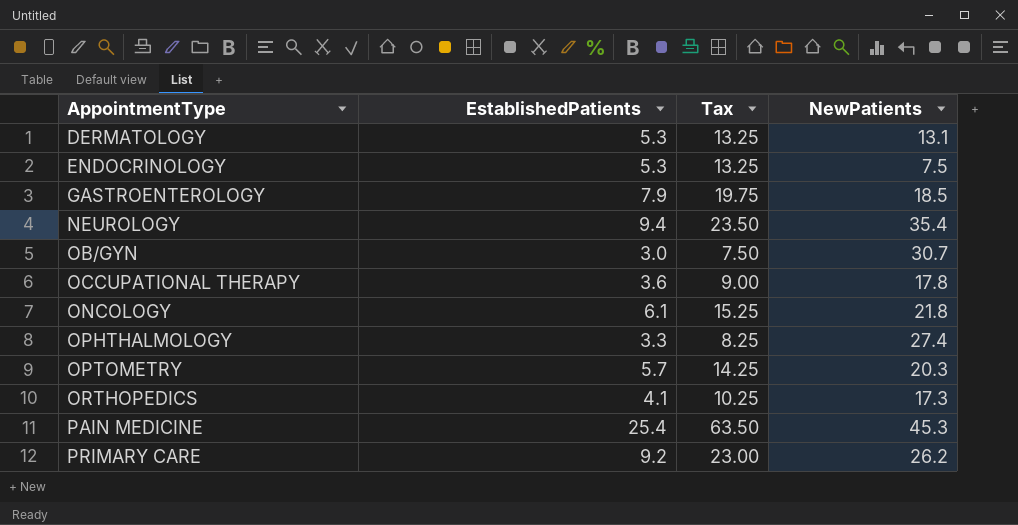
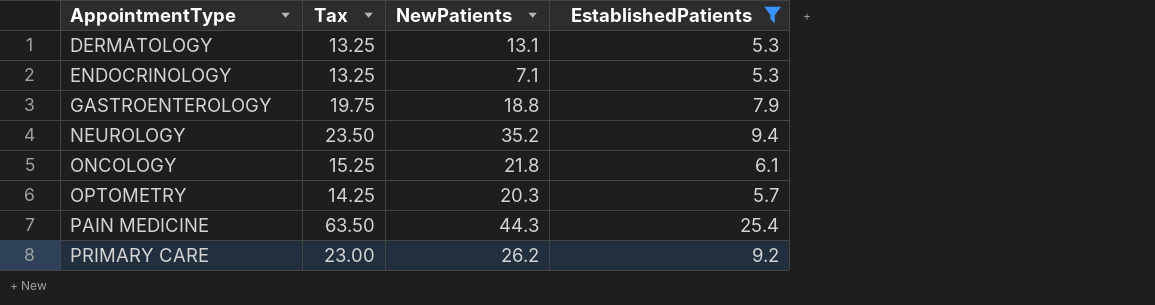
filter: none -> EstablishedPatients >= 5.3
column EstablishedPatients | position: 2 -> 4
ENDOCRINOLOGY | NewPatients: 7.5 -> 7.1
GASTROENTEROLOGY | NewPatients: 18.5 -> 18.8
NEUROLOGY | NewPatients: 35.4 -> 35.2
PAIN MEDICINE | NewPatients: 45.3 -> 44.3

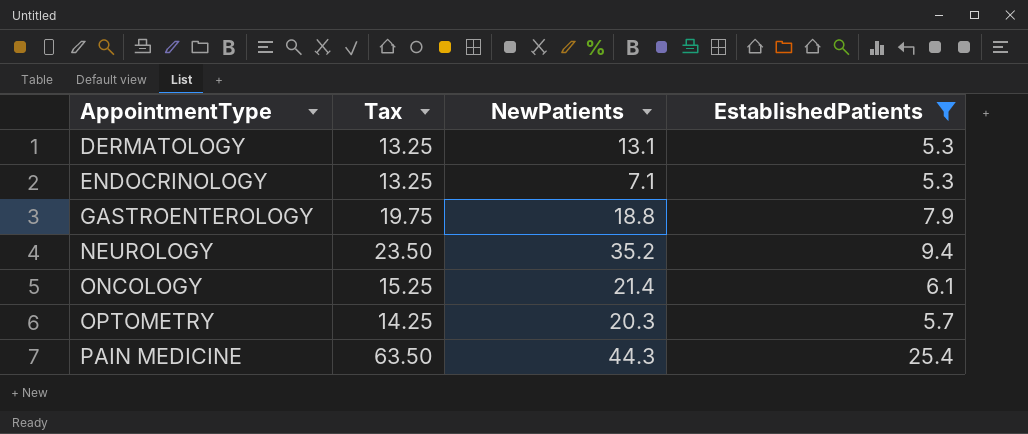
row PRIMARY CARE: 23.00 | 26.2 | 9.2 -> none
ONCOLOGY | NewPatients: 21.8 -> 21.4

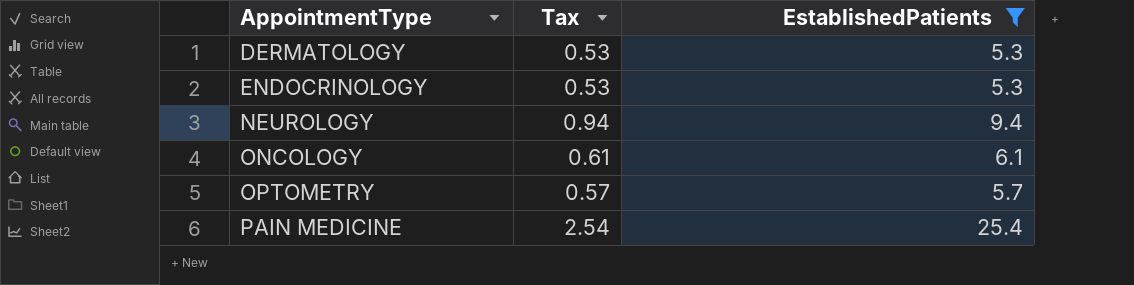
column NewPatients | position: 3 -> none
column Tax | formula: [EstablishedPatients] * 2.5 -> [EstablishedPatients] * 0.1
row GASTROENTEROLOGY: 19.75 | 18.8 | 7.9 -> none

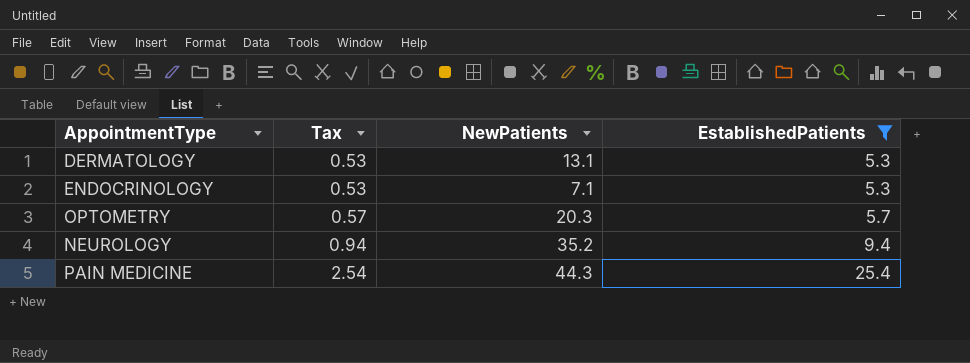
row order: AppointmentType ascending -> Tax ascending
column NewPatients | position: none -> 3
row ONCOLOGY: 0.61 | 6.1 -> none

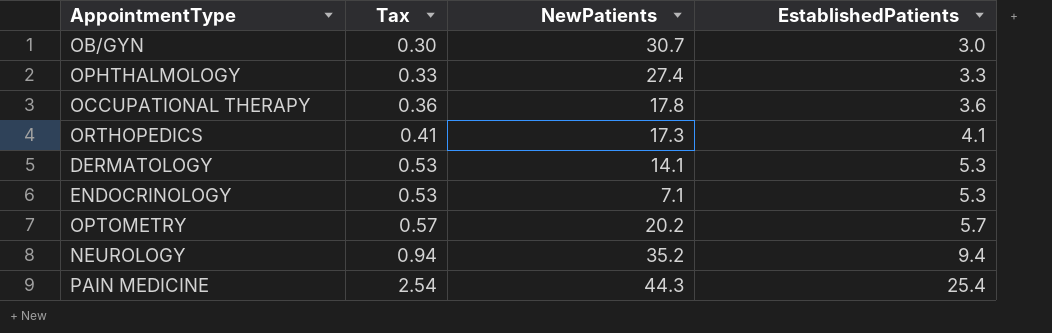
filter: EstablishedPatients >= 5.3 -> none
DERMATOLOGY | NewPatients: 13.1 -> 14.1
OPTOMETRY | NewPatients: 20.3 -> 20.2

